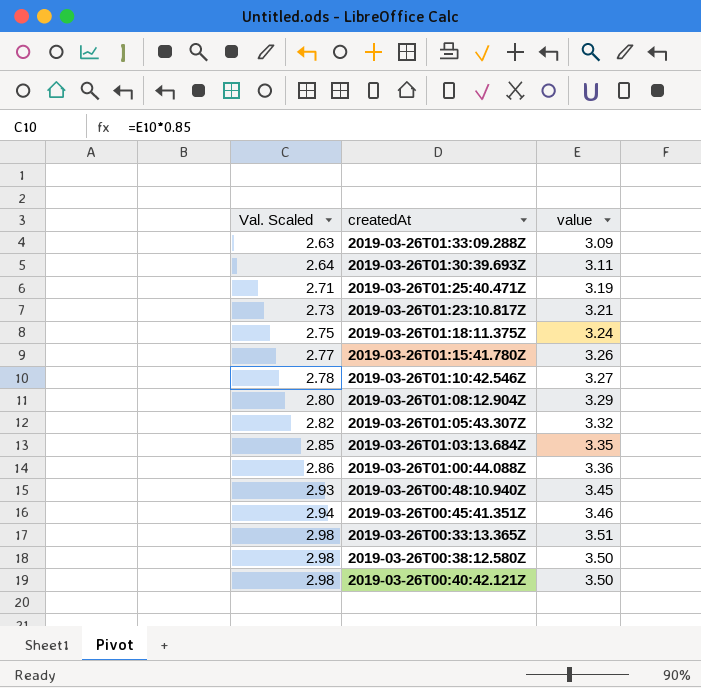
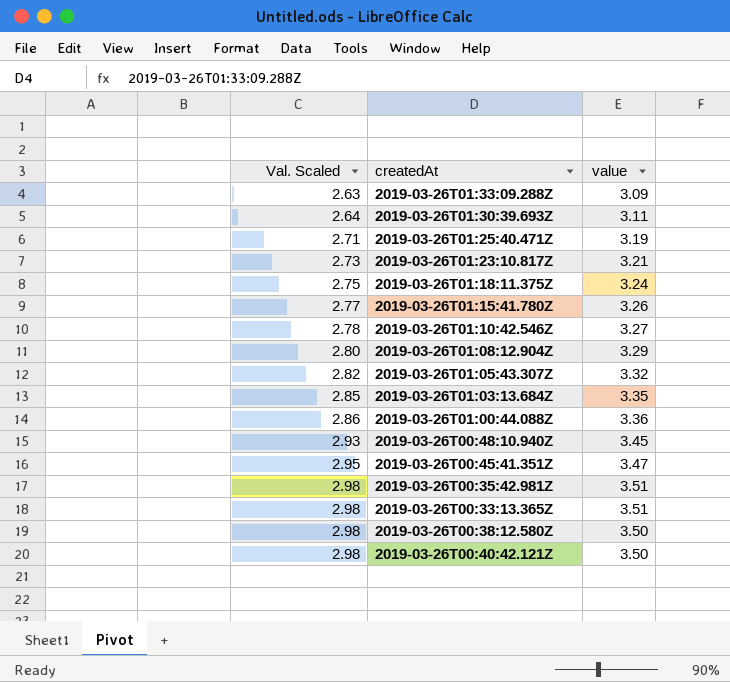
2019-03-26T00:45:41.351Z | Val. Scaled: 2.94 -> 2.95
2019-03-26T00:45:41.351Z | value: 3.46 -> 3.47
row 2019-03-26T00:35:42.981Z: none -> 2.98 | 3.51

